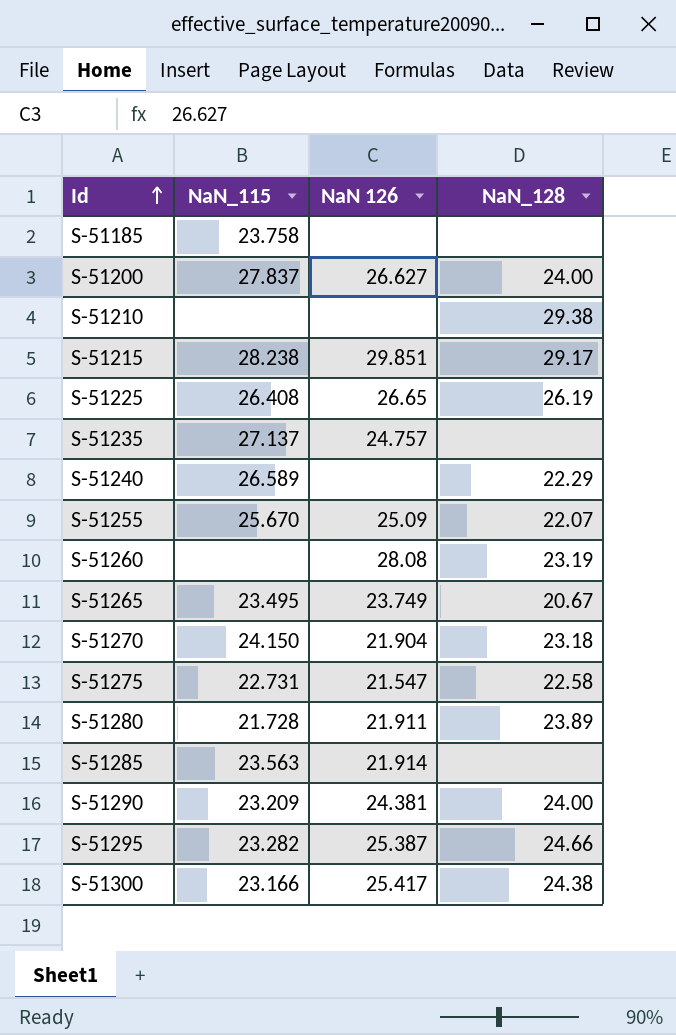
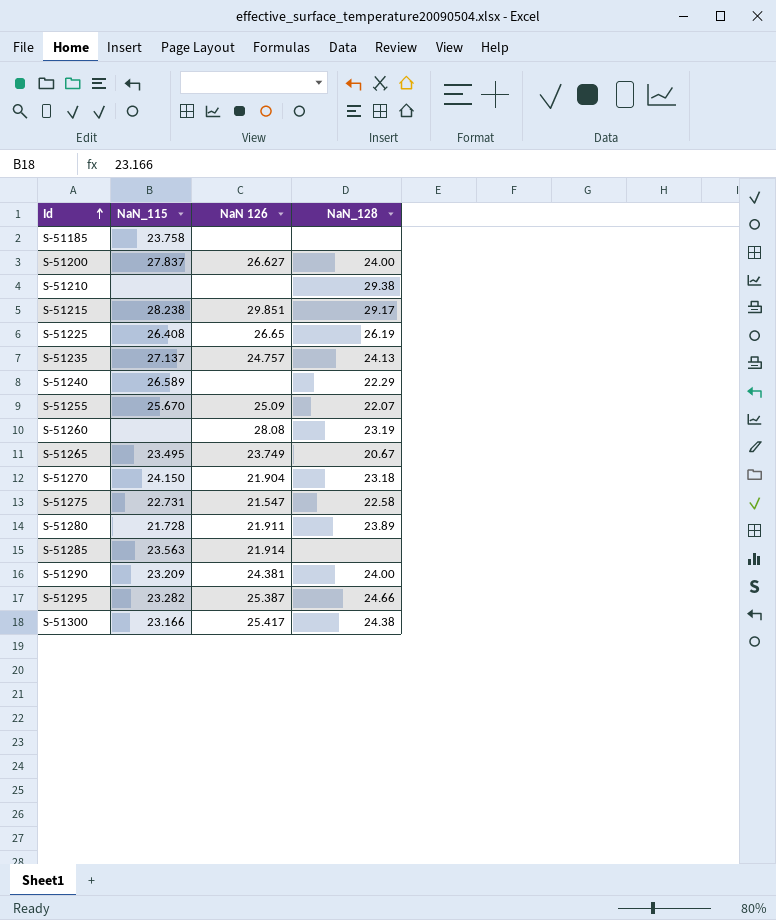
S-51235 | NaN_128: none -> 24.13

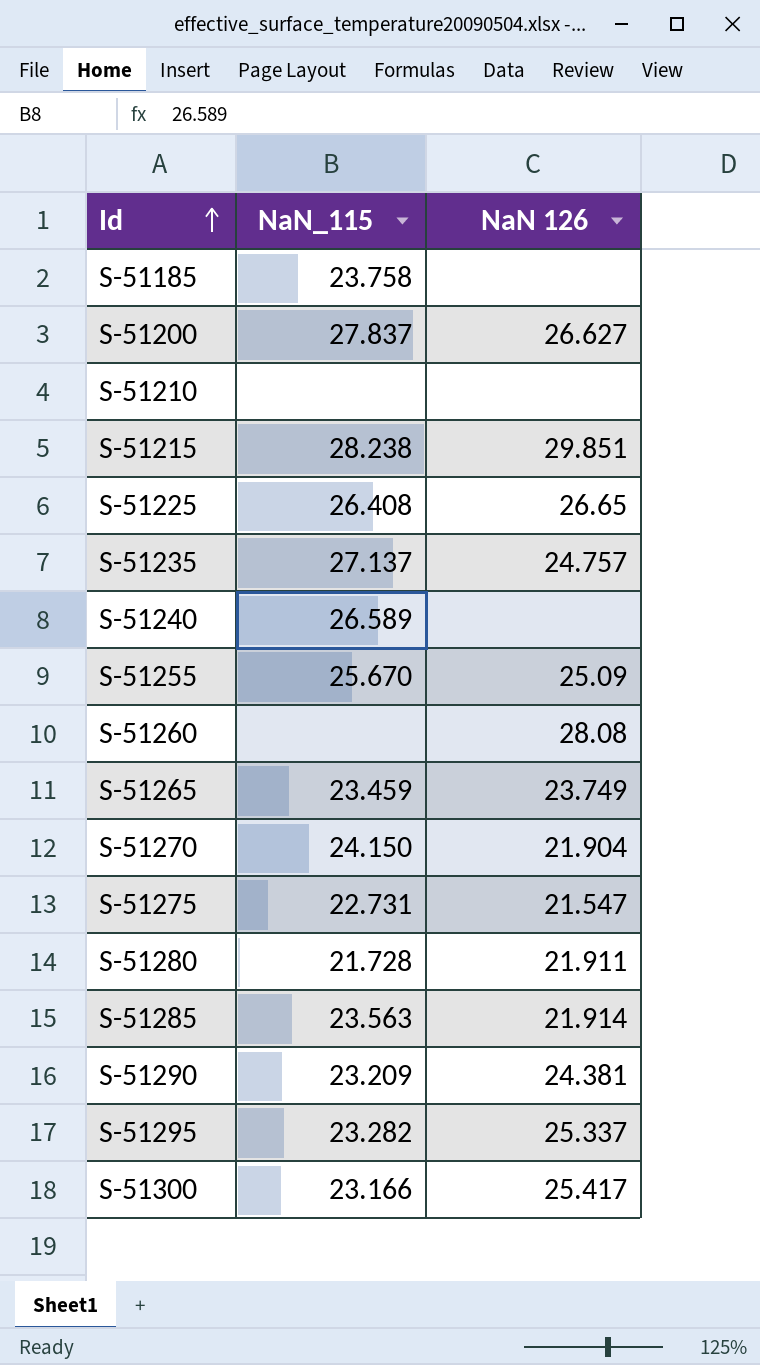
column NaN_128 | position: 4 -> none
S-51265 | NaN_115: 23.495 -> 23.459
S-51295 | NaN 126: 25.387 -> 25.337

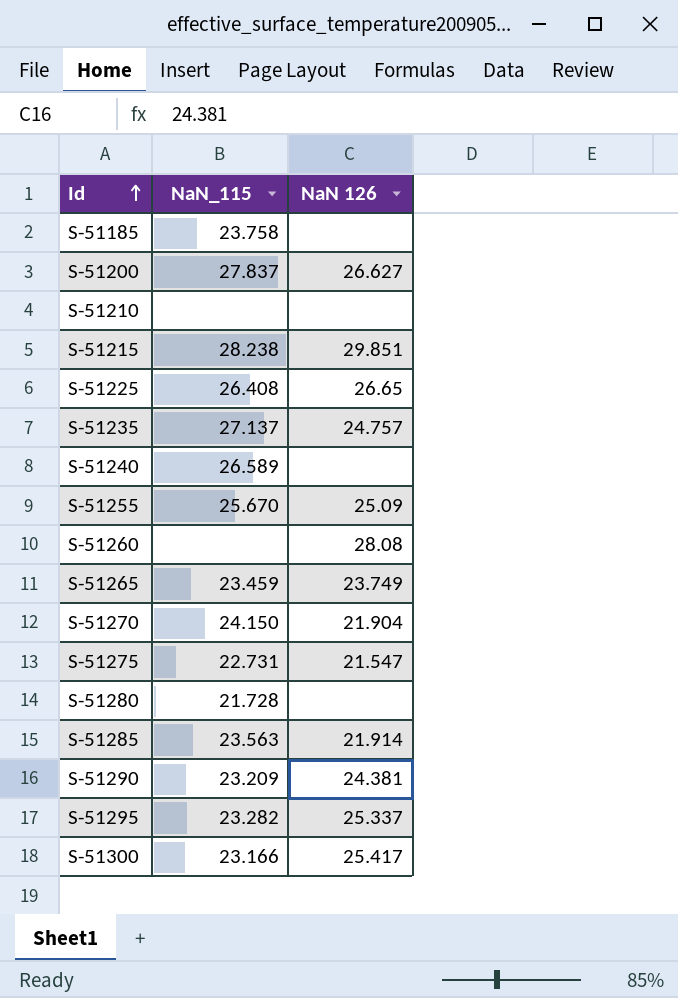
S-51280 | NaN 126: 21.911 -> none

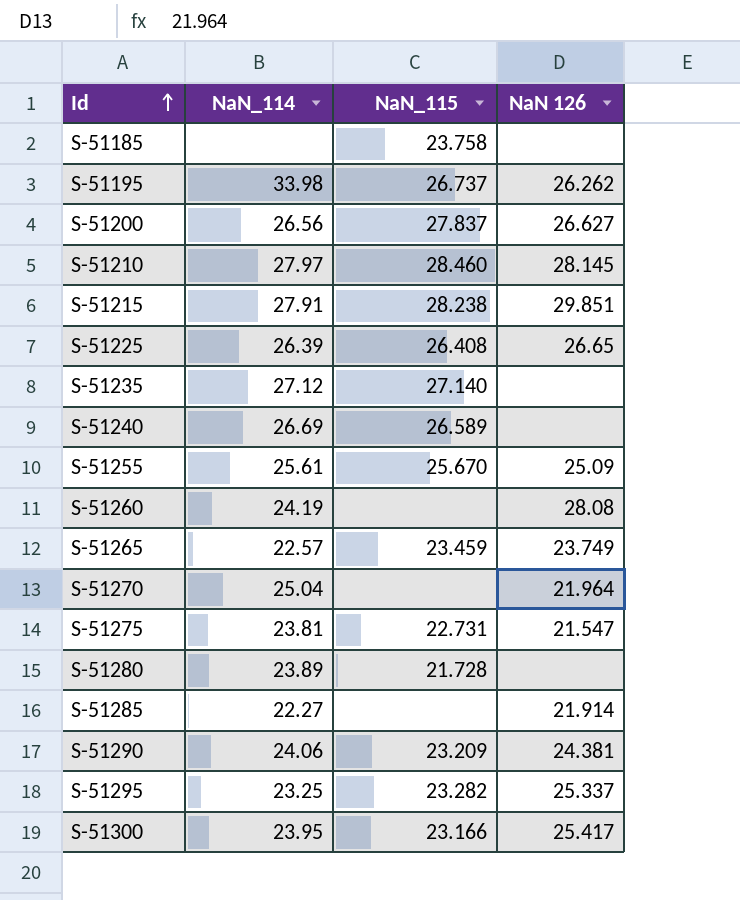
column NaN_114 | position: none -> 2
row S-51195: none -> 33.98 | 26.737 | 26.262
S-51210 | NaN_115: none -> 28.460
S-51210 | NaN 126: none -> 28.145
S-51235 | NaN_115: 27.137 -> 27.140
S-51235 | NaN 126: 24.757 -> none
S-51270 | NaN_115: 24.150 -> none
S-51270 | NaN 126: 21.904 -> 21.964
S-51285 | NaN_115: 23.563 -> none

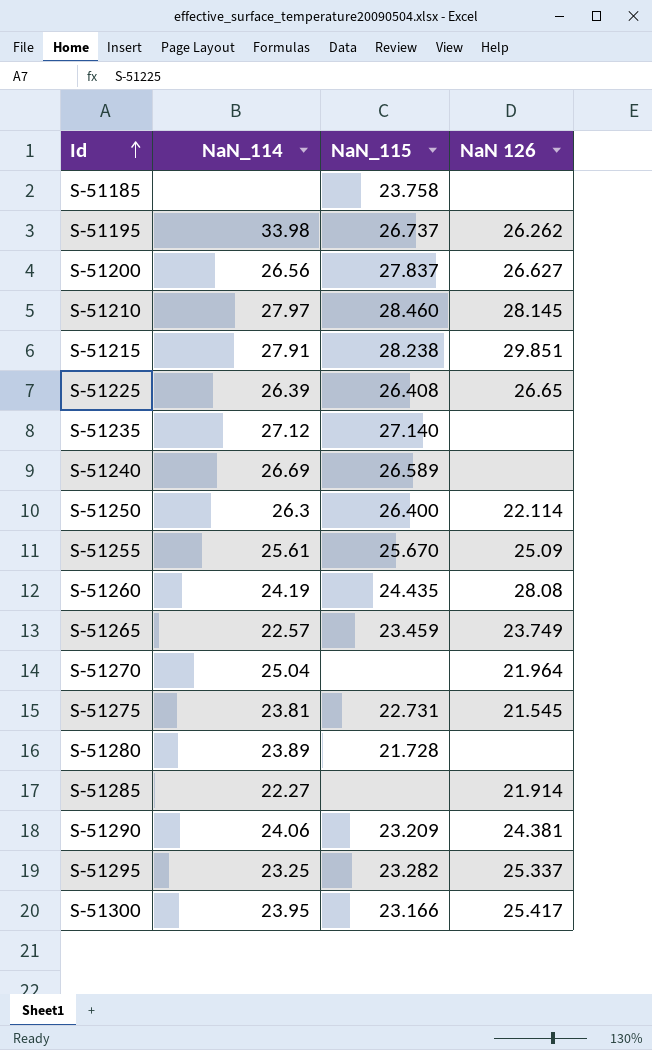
row S-51250: none -> 26.3 | 26.400 | 22.114
S-51260 | NaN_115: none -> 24.435
S-51275 | NaN 126: 21.547 -> 21.545

